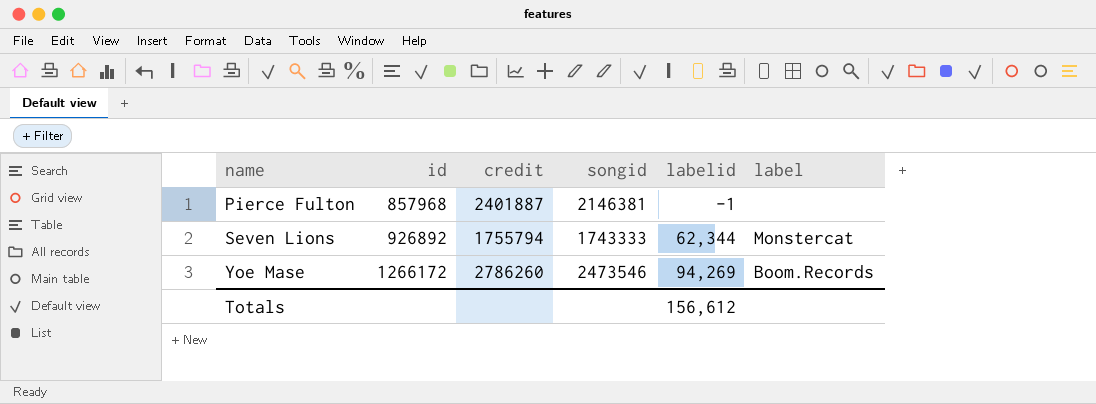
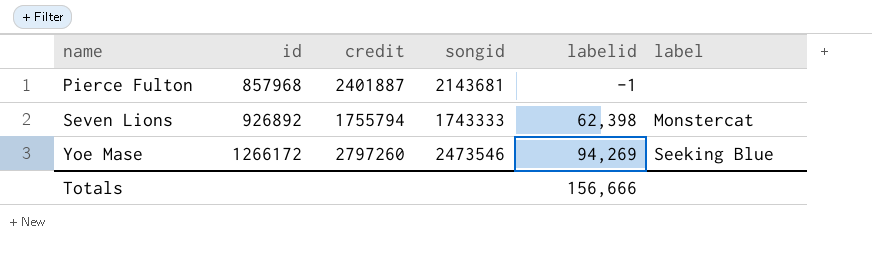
Pierce Fulton | songid: 2146381 -> 2143681
Seven Lions | labelid: 62,344 -> 62,398
Yoe Mase | credit: 2786260 -> 2797260
Yoe Mase | label: Boom.Records -> Seeking Blue
Totals | labelid: 156,612 -> 156,666

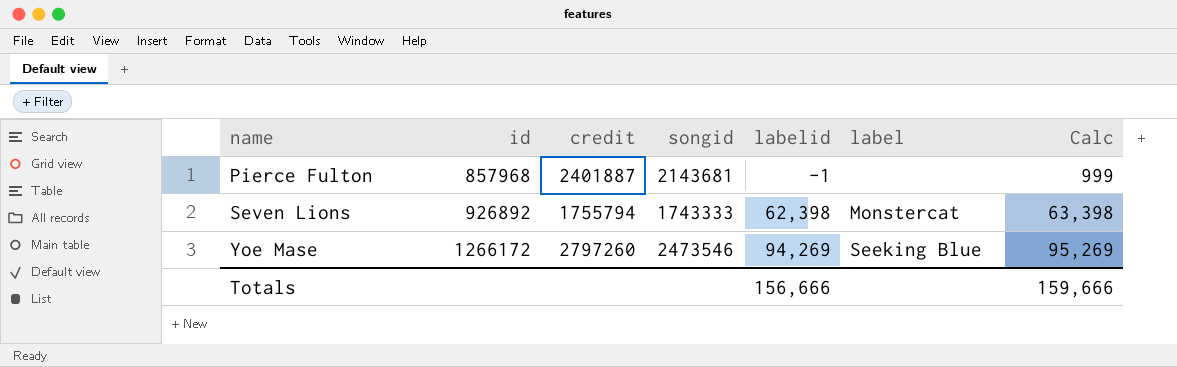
column Calc | formula: none -> [labelid] + 1000

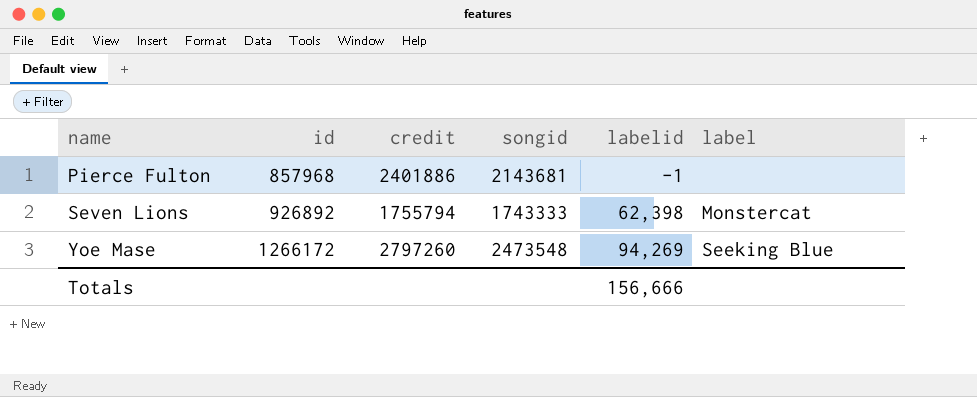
column Calc | formula: [labelid] + 1000 -> none
Pierce Fulton | credit: 2401887 -> 2401886
Yoe Mase | songid: 2473546 -> 2473548

